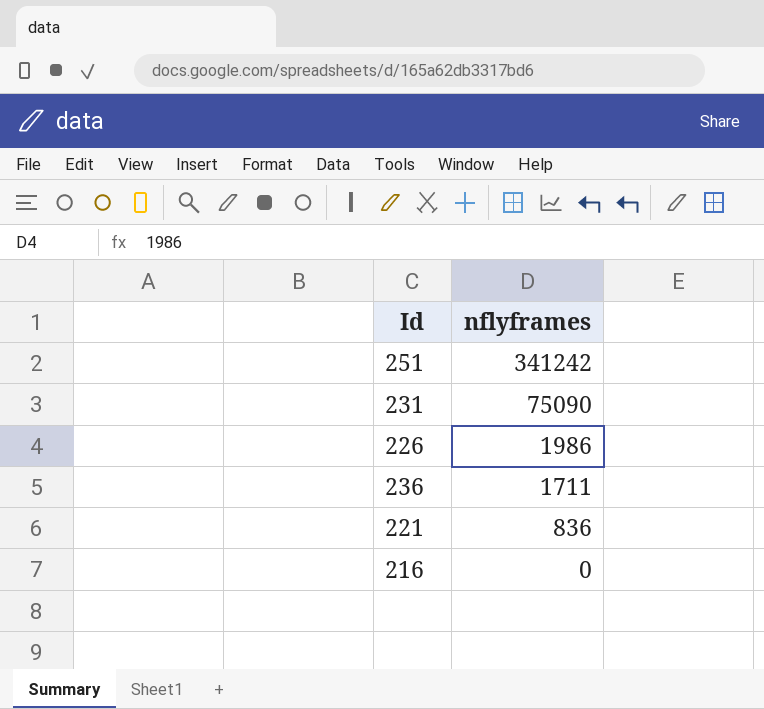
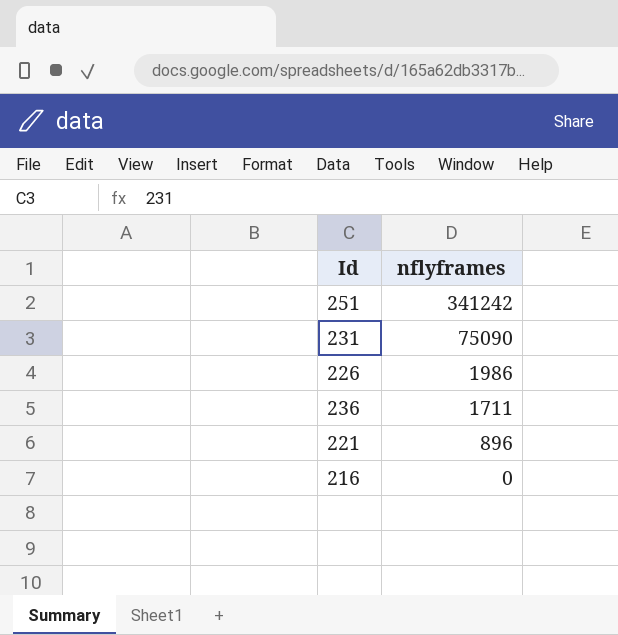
221 | nflyframes: 836 -> 896

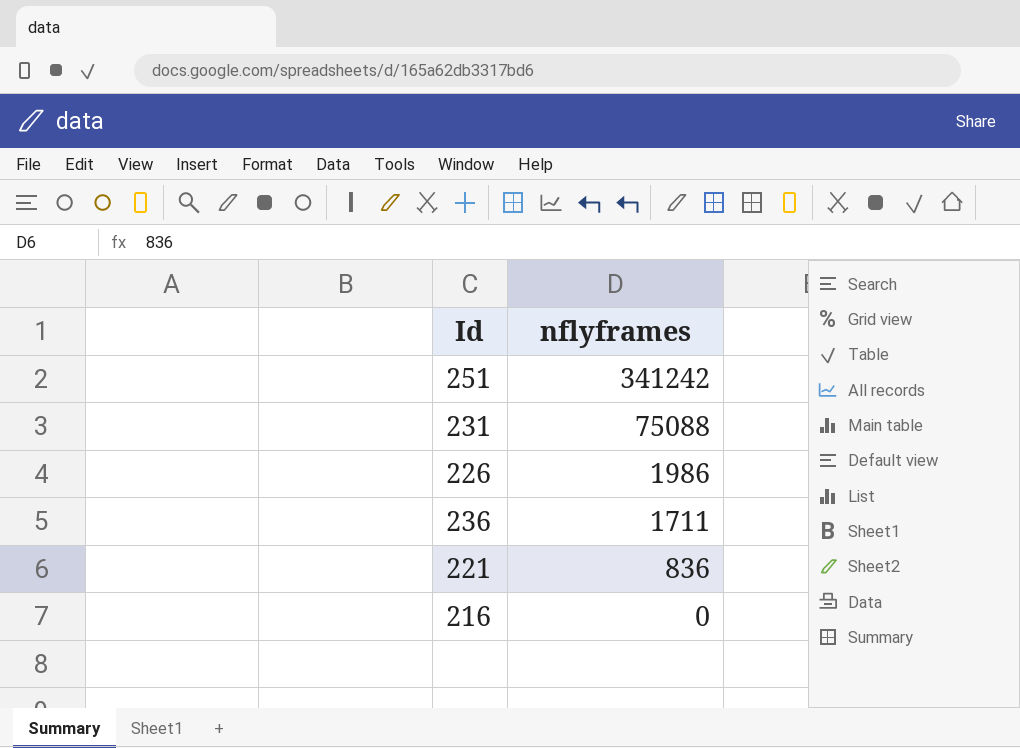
231 | nflyframes: 75090 -> 75088
221 | nflyframes: 896 -> 836

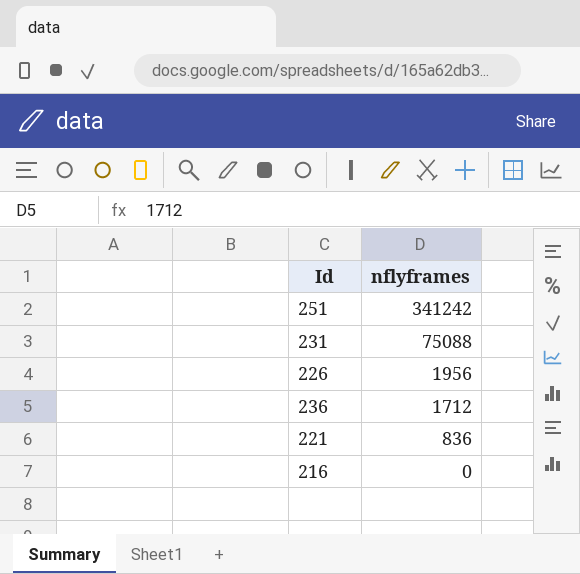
226 | nflyframes: 1986 -> 1956
236 | nflyframes: 1711 -> 1712

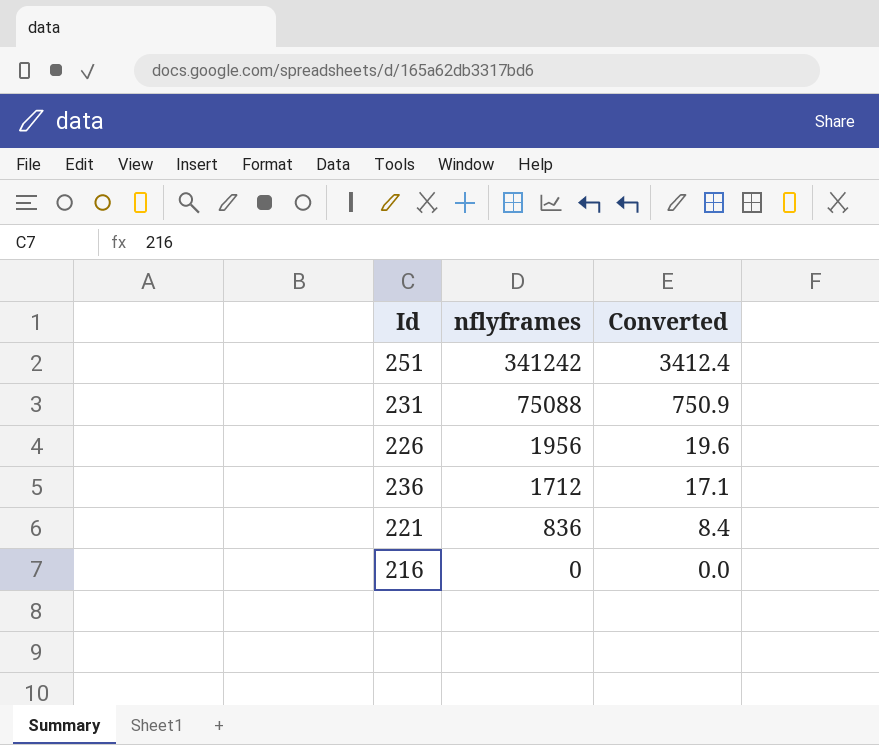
column Converted | formula: none -> [nflyframes] * 0.01

